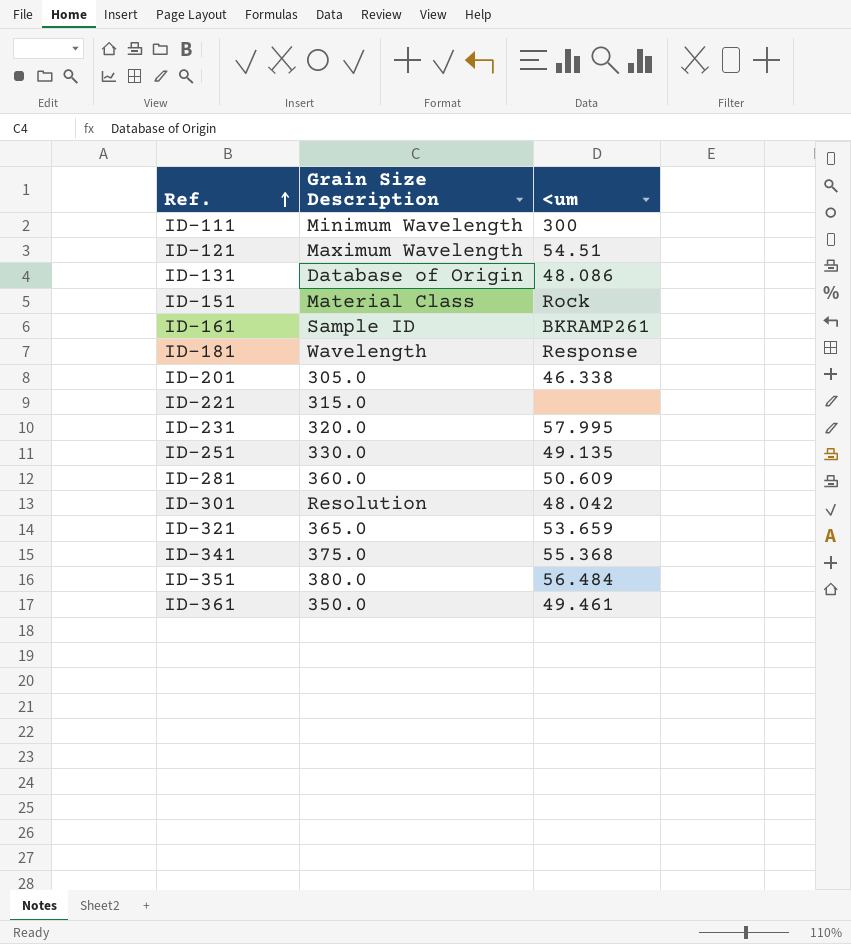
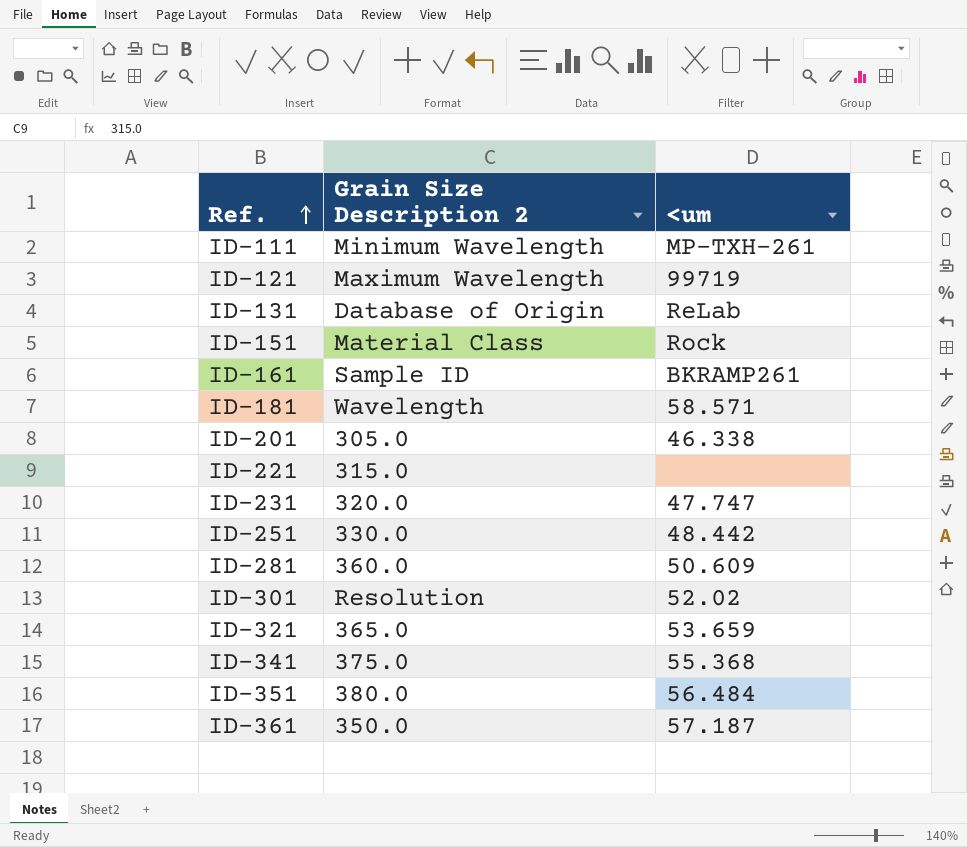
column name: Grain Size Description -> Grain Size Description 2
ID-111 | <um: 300 -> MP-TXH-261
ID-121 | <um: 54.51 -> 99719
ID-131 | <um: 48.086 -> ReLab
ID-181 | <um: Response -> 58.571
ID-231 | <um: 57.995 -> 47.747
ID-251 | <um: 49.135 -> 48.442
ID-301 | <um: 48.042 -> 52.02
ID-361 | <um: 49.461 -> 57.187

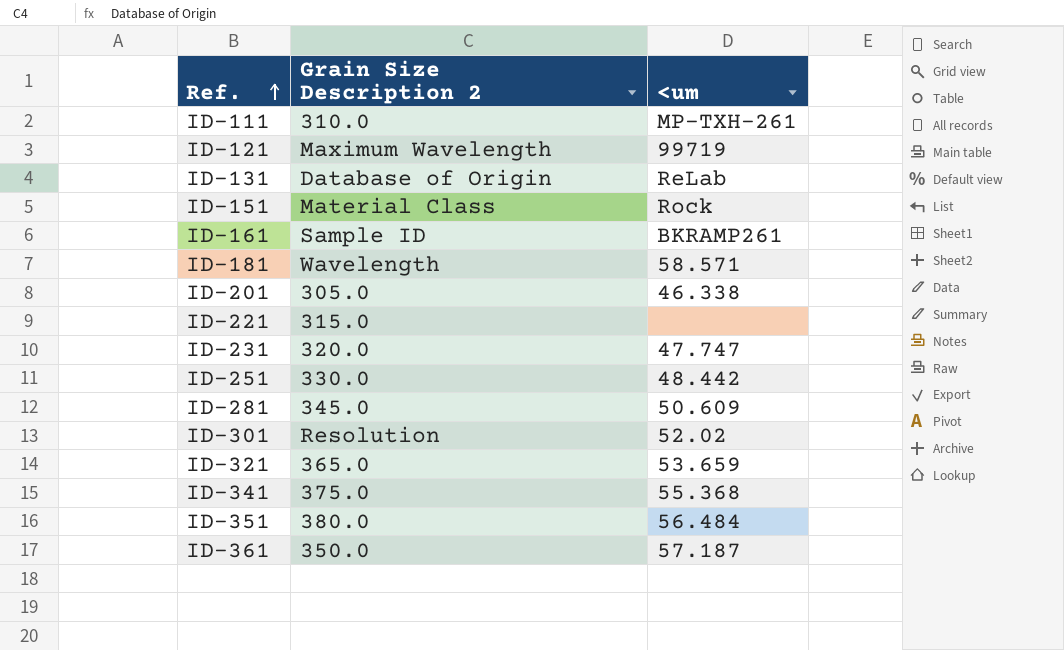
ID-111 | Grain Size Description 2: Minimum Wavelength -> 310.0
ID-281 | Grain Size Description 2: 360.0 -> 345.0

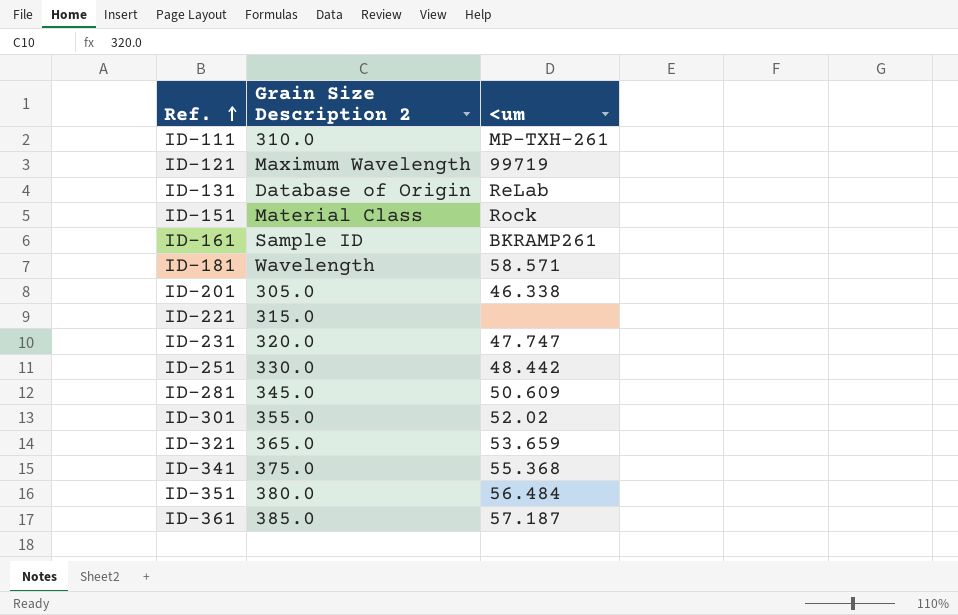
ID-301 | Grain Size Description 2: Resolution -> 355.0
ID-361 | Grain Size Description 2: 350.0 -> 385.0

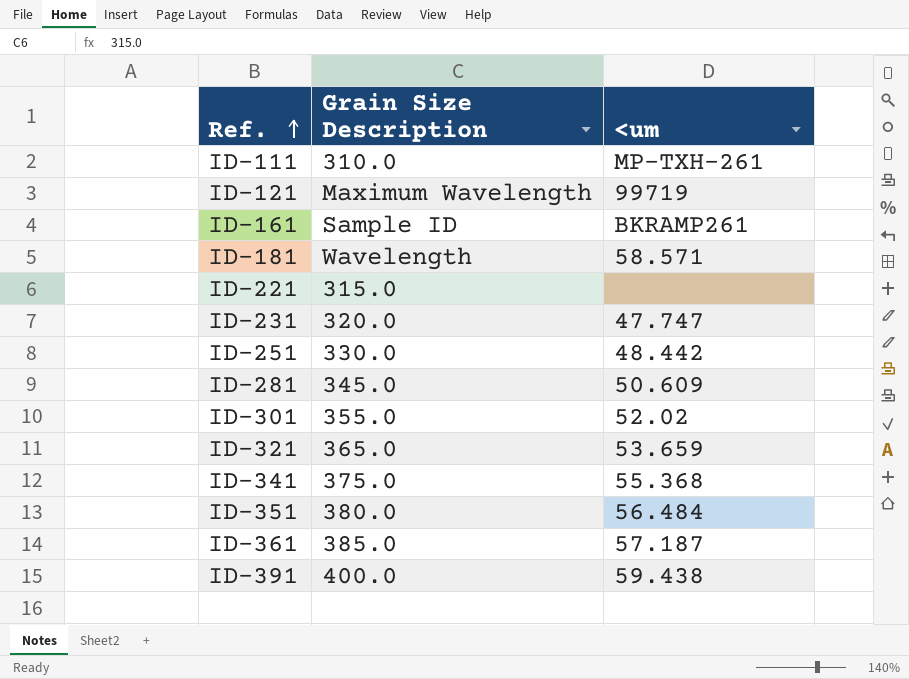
column name: Grain Size Description 2 -> Grain Size Description
row ID-131: Database of Origin | ReLab -> none
row ID-151: Material Class | Rock -> none
row ID-201: 305.0 | 46.338 -> none
row ID-391: none -> 400.0 | 59.438

